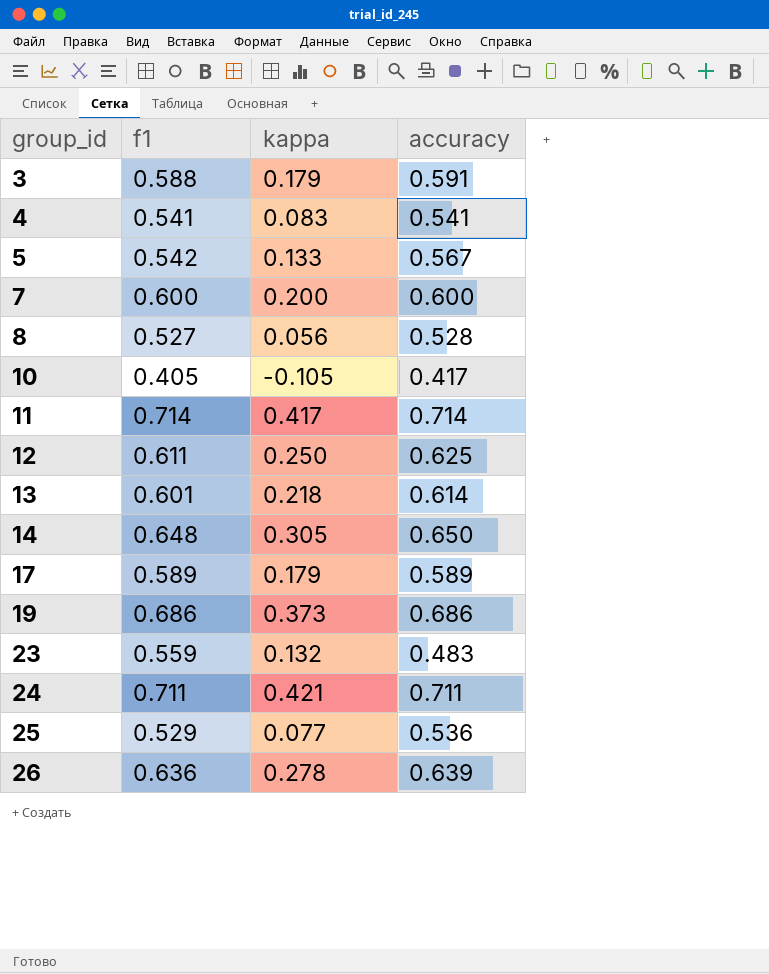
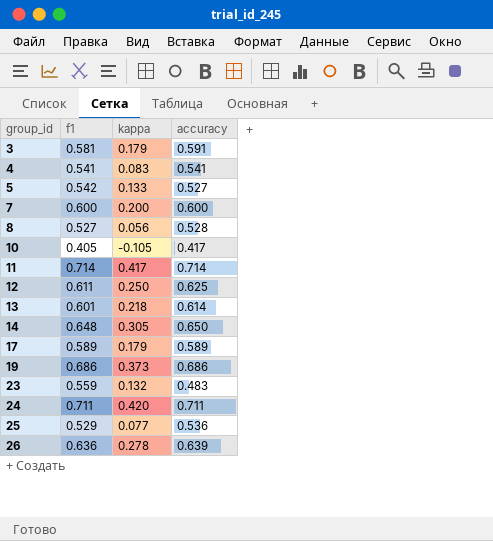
3 | f1: 0.588 -> 0.581
5 | accuracy: 0.567 -> 0.527
24 | kappa: 0.421 -> 0.420

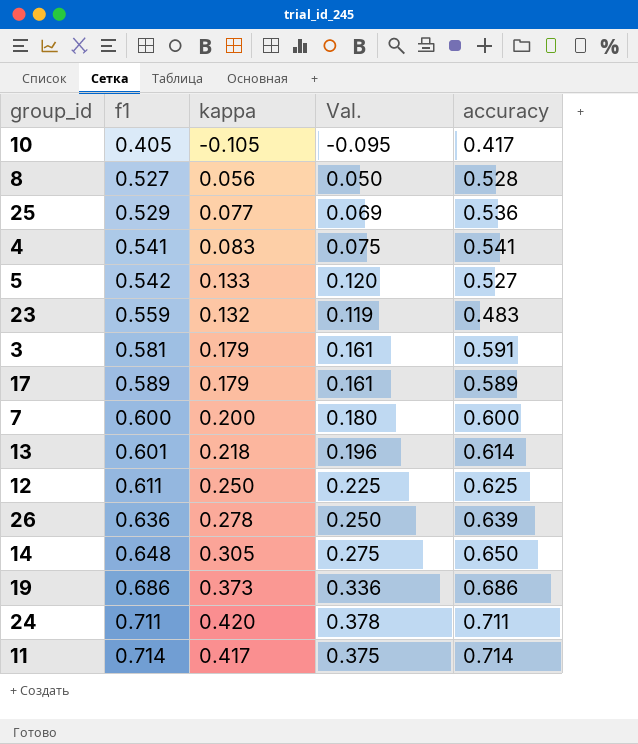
row order: group_id ascending -> f1 ascending
column Val. | formula: none -> [kappa] * 0.9

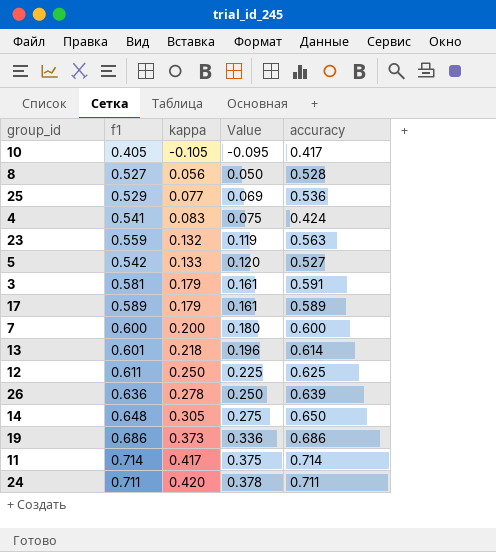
row order: f1 ascending -> kappa ascending
column name: Val. -> Value
4 | accuracy: 0.541 -> 0.424
23 | accuracy: 0.483 -> 0.563

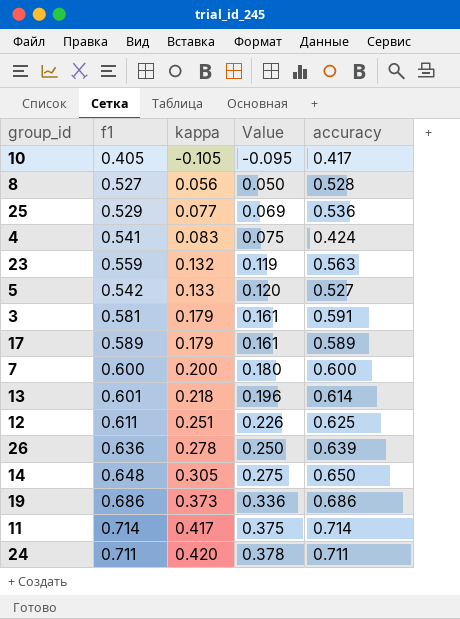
12 | kappa: 0.250 -> 0.251
12 | Value: 0.225 -> 0.226

